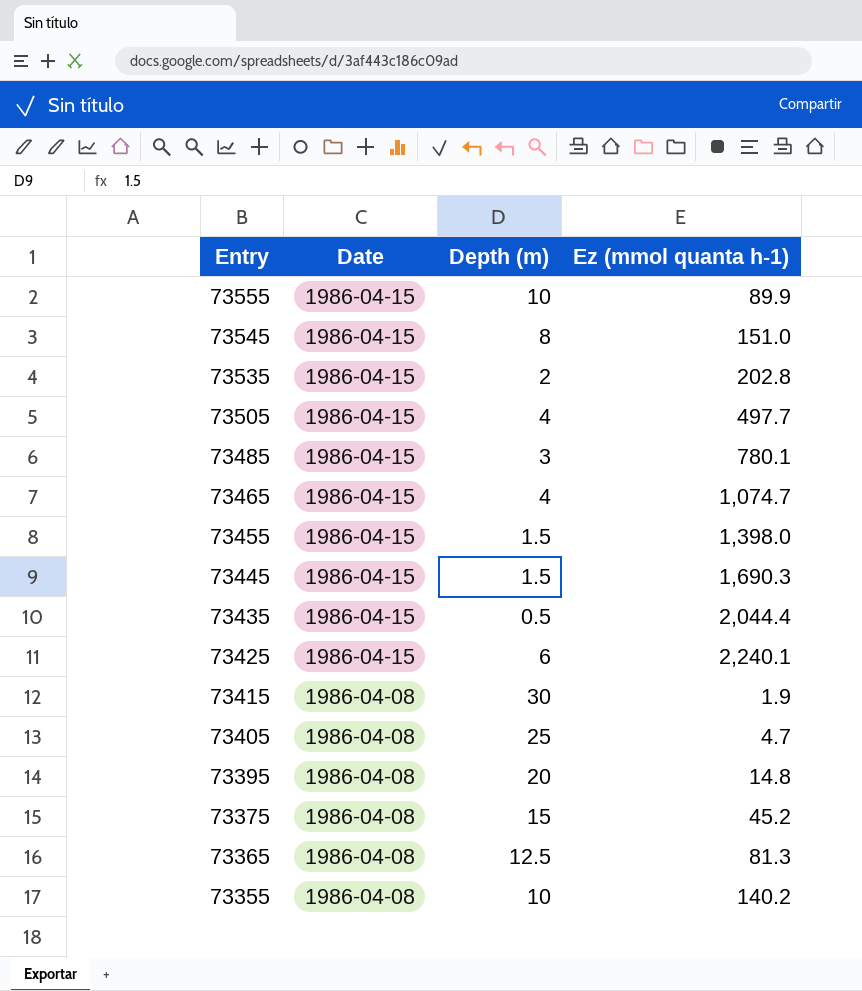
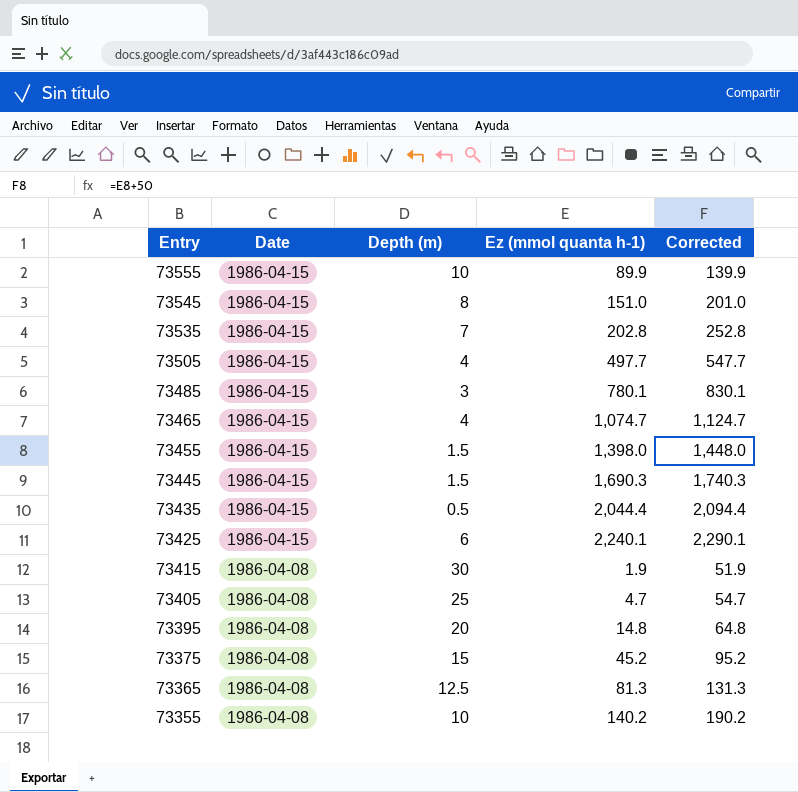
column Corrected | formula: none -> [Ez (mmol quanta h-1)] + 50
73535 | Depth (m): 2 -> 7

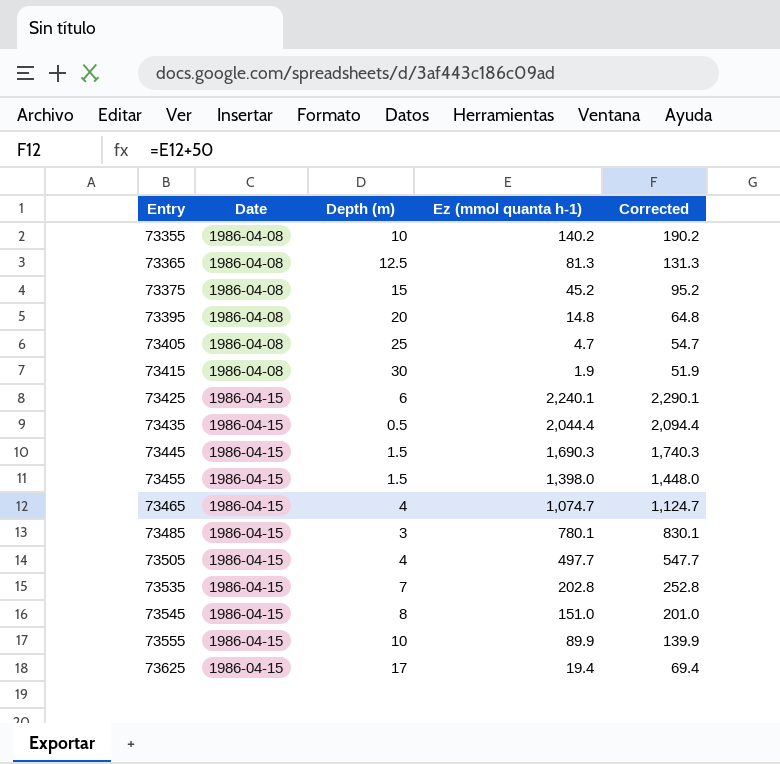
row order: Entry descending -> Entry ascending
row 73625: none -> 1986-04-15 | 17 | 19.4 | 69.4

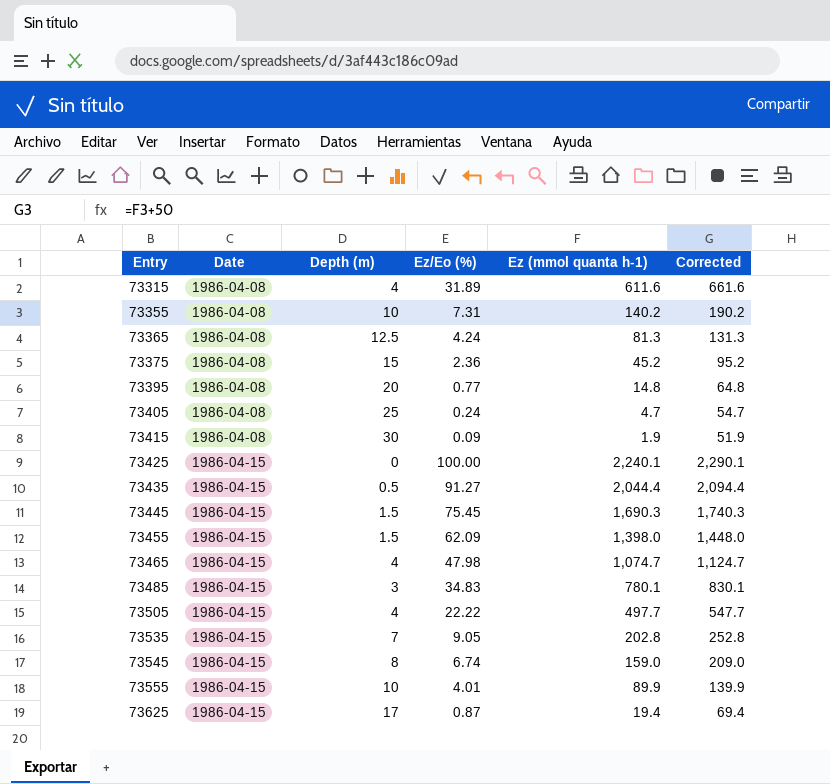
column Ez/Eo (%) | position: none -> 4
row 73315: none -> 1986-04-08 | 4 | 31.89 | 611.6 | 661.6
73425 | Depth (m): 6 -> 0
73545 | Ez (mmol quanta h-1): 151.0 -> 159.0
73545 | Corrected: 201.0 -> 209.0

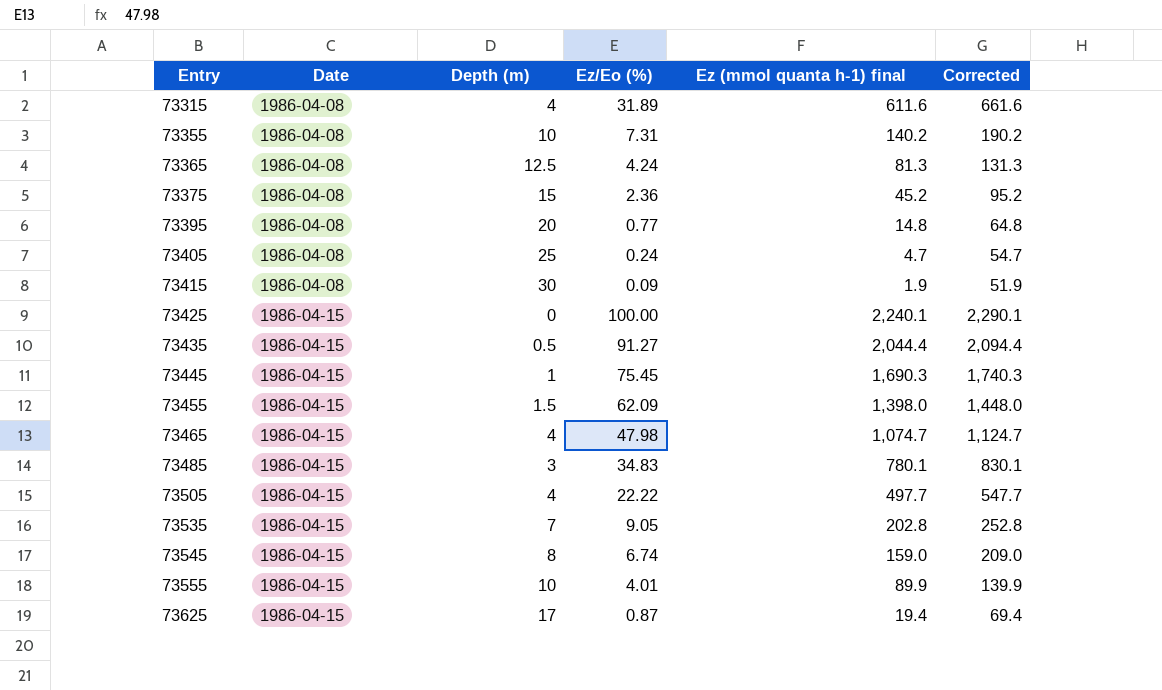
column name: Ez (mmol quanta h-1) -> Ez (mmol quanta h-1) final
73445 | Depth (m): 1.5 -> 1

